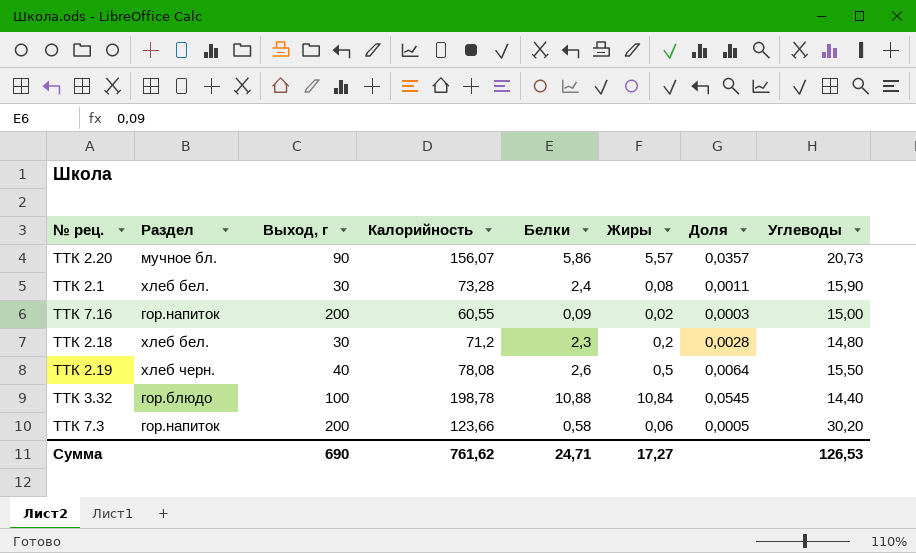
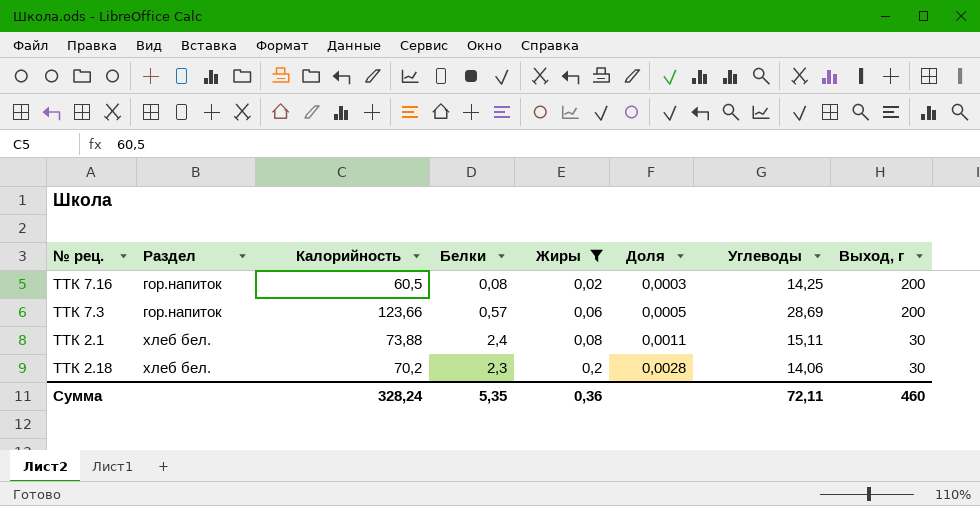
filter: none -> Жиры <= 0,2
row order: none -> Раздел ascending
column Выход, г | position: 3 -> 8
ТТК 7.16 | Калорийность: 60,55 -> 60,5
ТТК 7.16 | Белки: 0,09 -> 0,08
ТТК 7.16 | Углеводы: 15,00 -> 14,25
ТТК 7.3 | Белки: 0,58 -> 0,57
ТТК 7.3 | Углеводы: 30,20 -> 28,69
ТТК 2.1 | Калорийность: 73,28 -> 73,88
ТТК 2.1 | Углеводы: 15,90 -> 15,11
ТТК 2.18 | Калорийность: 71,2 -> 70,2
ТТК 2.18 | Углеводы: 14,80 -> 14,06
Сумма | Калорийность: 761,62 -> 328,24
Сумма | Белки: 24,71 -> 5,35
Сумма | Жиры: 17,27 -> 0,36
Сумма | Углеводы: 126,53 -> 72,11
Сумма | Выход, г: 690 -> 460

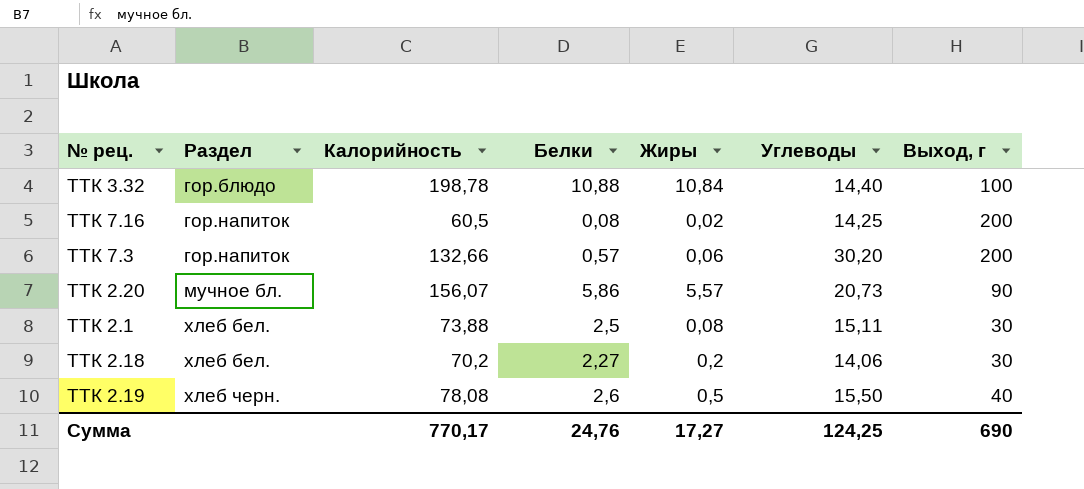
filter: Жиры <= 0,2 -> none
column Доля | formula: [Жиры] / [Калорийность] -> none
ТТК 7.3 | Калорийность: 123,66 -> 132,66
ТТК 7.3 | Углеводы: 28,69 -> 30,20
ТТК 2.1 | Белки: 2,4 -> 2,5
ТТК 2.18 | Белки: 2,3 -> 2,27
Сумма | Калорийность: 328,24 -> 770,17
Сумма | Белки: 5,35 -> 24,76
Сумма | Жиры: 0,36 -> 17,27
Сумма | Углеводы: 72,11 -> 124,25
Сумма | Выход, г: 460 -> 690

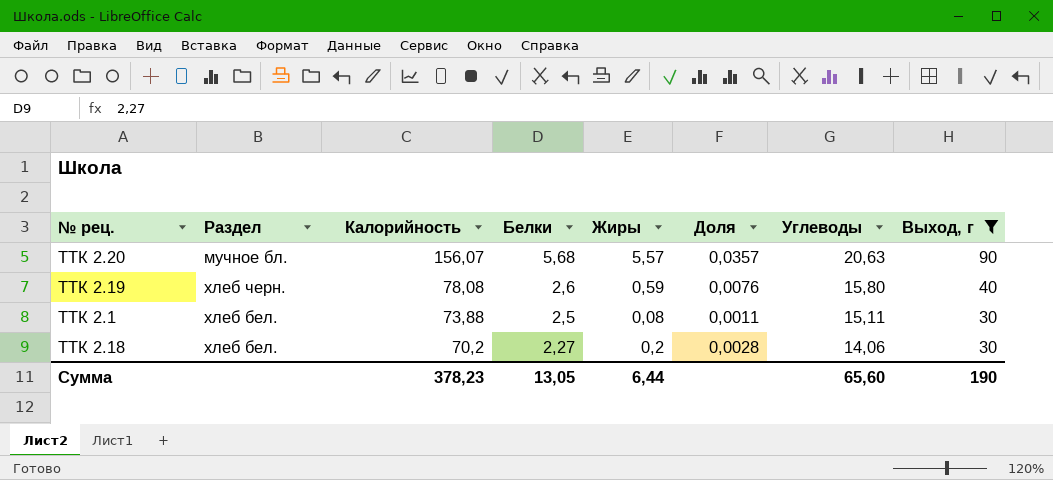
filter: none -> Выход, г <= 90
row order: Раздел ascending -> Калорийность descending
column Доля | formula: none -> [Жиры] / [Калорийность]
ТТК 2.20 | Белки: 5,86 -> 5,68
ТТК 2.20 | Углеводы: 20,73 -> 20,63
ТТК 2.19 | Жиры: 0,5 -> 0,59
ТТК 2.19 | Углеводы: 15,50 -> 15,80
Сумма | Калорийность: 770,17 -> 378,23
Сумма | Белки: 24,76 -> 13,05
Сумма | Жиры: 17,27 -> 6,44
Сумма | Углеводы: 124,25 -> 65,60
Сумма | Выход, г: 690 -> 190

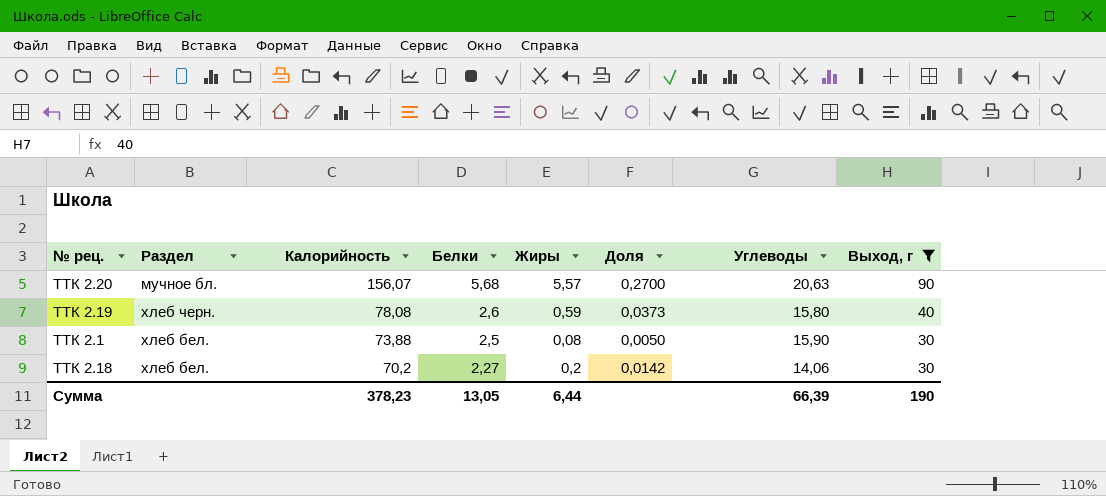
column Доля | formula: [Жиры] / [Калорийность] -> [Жиры] / [Углеводы]
ТТК 2.1 | Углеводы: 15,11 -> 15,90
Сумма | Углеводы: 65,60 -> 66,39

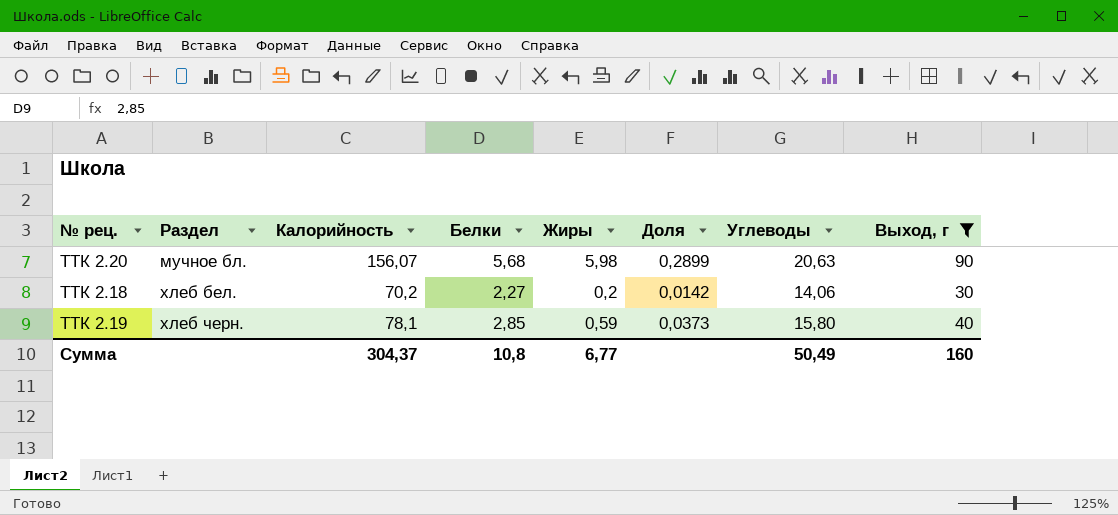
row order: Калорийность descending -> Раздел ascending
row ТТК 2.1: хлеб бел. | 73,88 | 2,5 | 0,08 | 0,0050 | 15,90 | 30 -> none
ТТК 2.20 | Жиры: 5,57 -> 5,98
ТТК 2.20 | Доля: 0,2700 -> 0,2899
ТТК 2.19 | Калорийность: 78,08 -> 78,1
ТТК 2.19 | Белки: 2,6 -> 2,85
Сумма | Калорийность: 378,23 -> 304,37
Сумма | Белки: 13,05 -> 10,8
Сумма | Жиры: 6,44 -> 6,77
Сумма | Углеводы: 66,39 -> 50,49
Сумма | Выход, г: 190 -> 160

